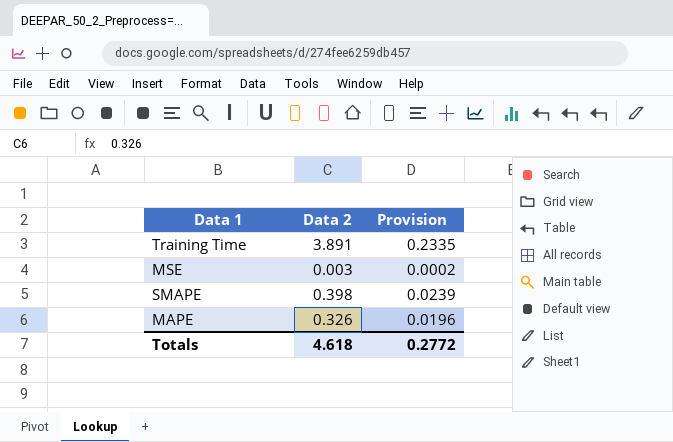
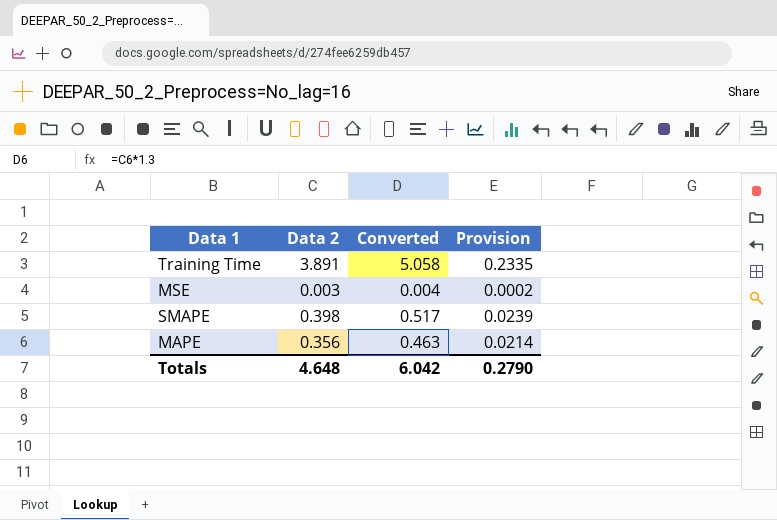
column Converted | formula: none -> [Data 2] * 1.3
MAPE | Data 2: 0.326 -> 0.356
MAPE | Provision: 0.0196 -> 0.0214
Totals | Data 2: 4.618 -> 4.648
Totals | Provision: 0.2772 -> 0.2790

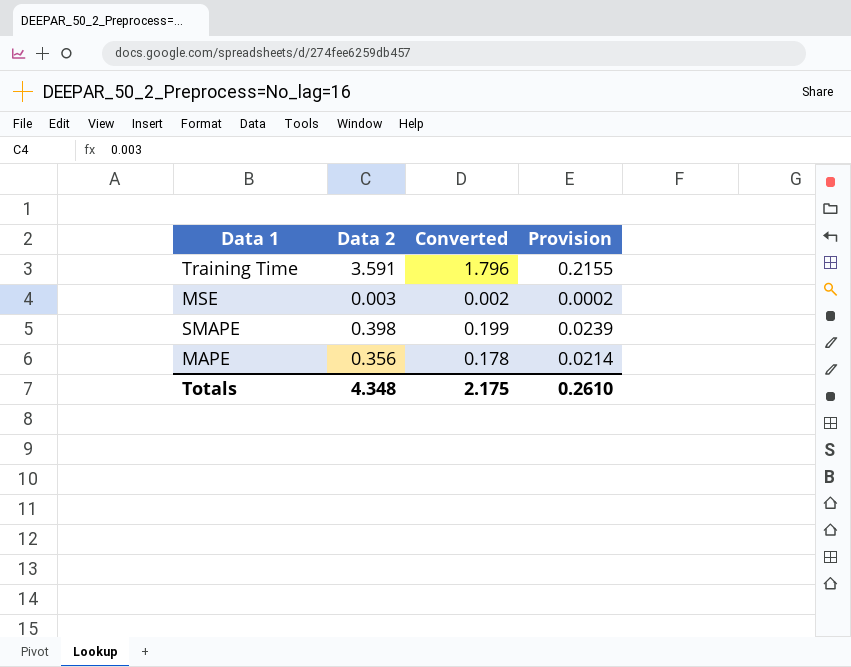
column Converted | formula: [Data 2] * 1.3 -> [Data 2] * 0.5
Training Time | Data 2: 3.891 -> 3.591
Training Time | Provision: 0.2335 -> 0.2155
Totals | Data 2: 4.648 -> 4.348
Totals | Converted: 6.042 -> 2.175
Totals | Provision: 0.2790 -> 0.2610

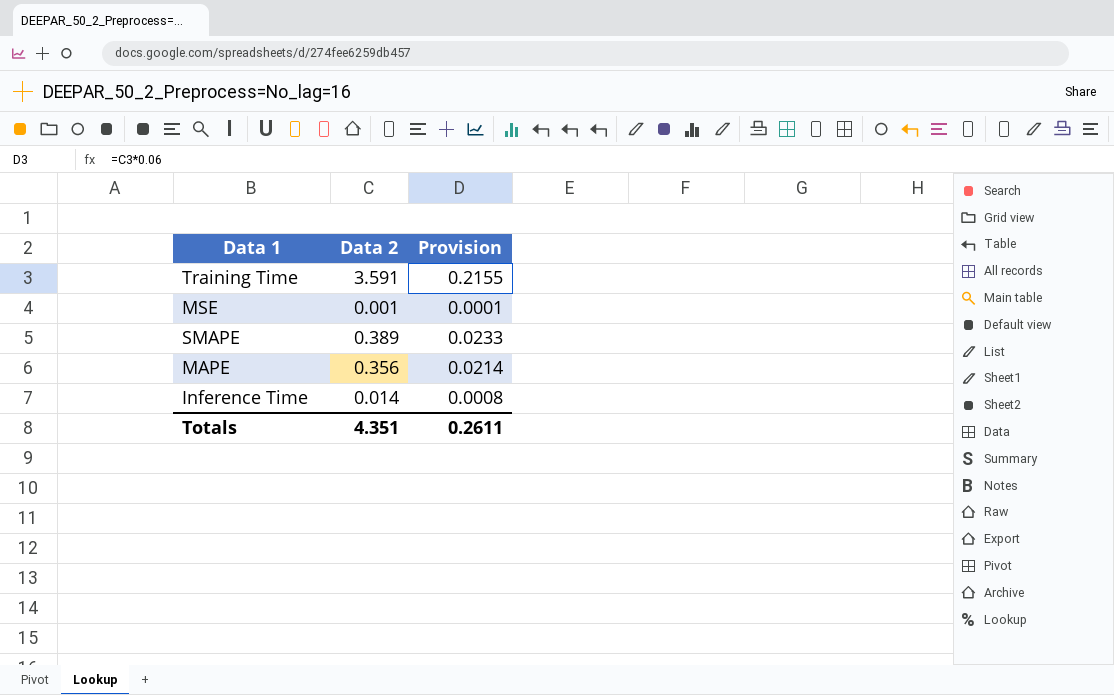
column Converted | formula: [Data 2] * 0.5 -> none
MSE | Data 2: 0.003 -> 0.001
MSE | Provision: 0.0002 -> 0.0001
SMAPE | Data 2: 0.398 -> 0.389
SMAPE | Provision: 0.0239 -> 0.0233
row Inference Time: none -> 0.014 | 0.0008
Totals | Data 2: 4.348 -> 4.351
Totals | Provision: 0.2610 -> 0.2611

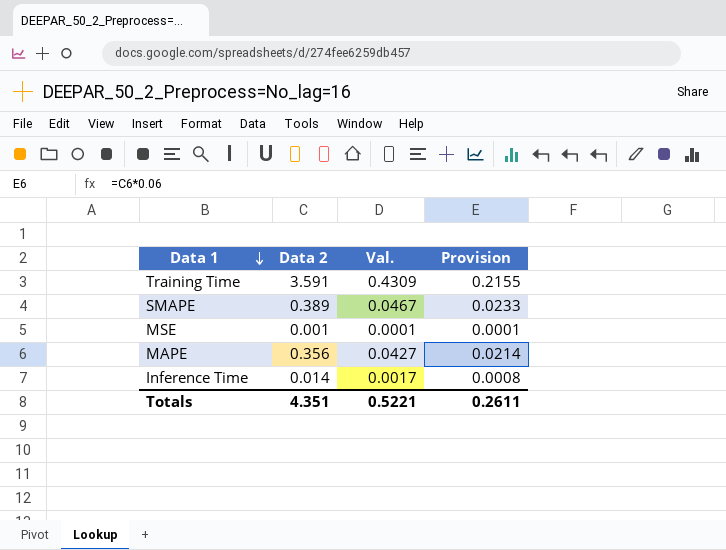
row order: none -> Data 1 descending
column Val. | formula: none -> [Data 2] * 0.12

